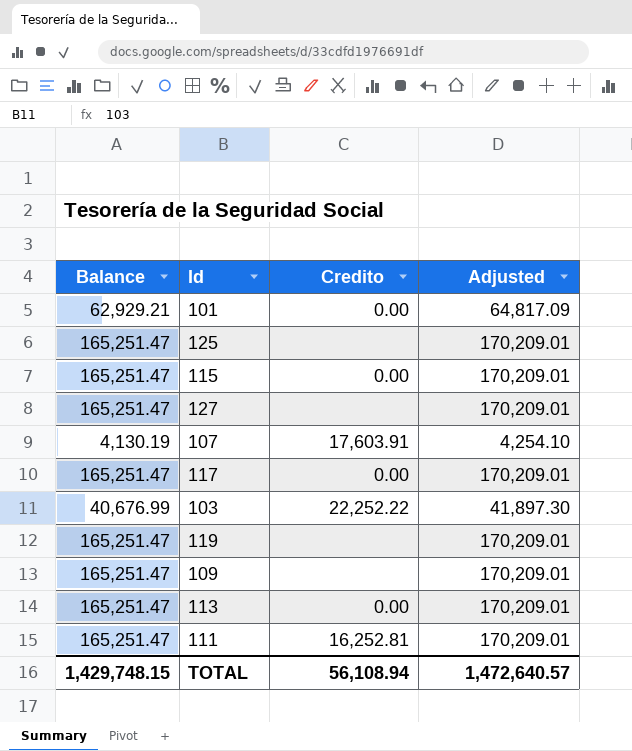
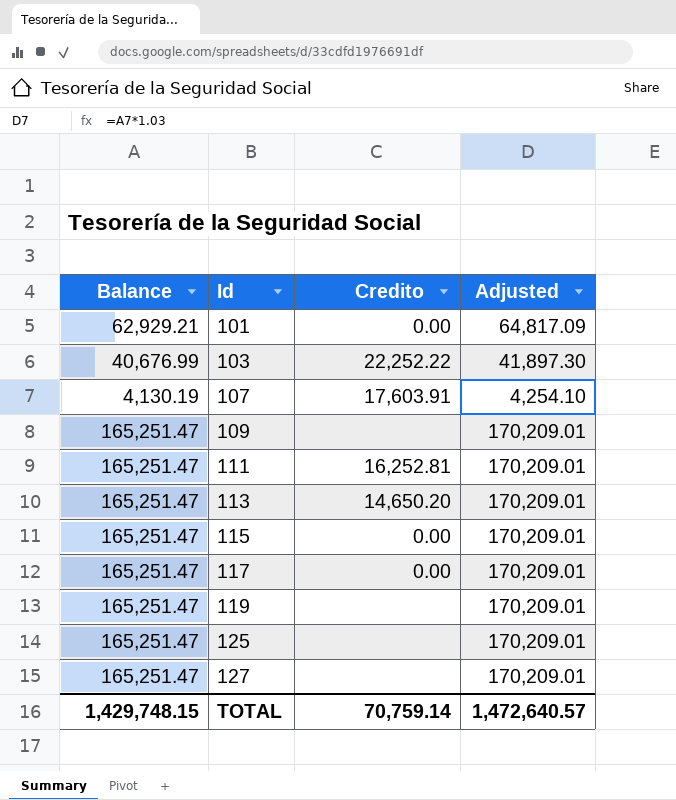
row order: none -> Id ascending
113 | Credito: 0.00 -> 14,650.20
TOTAL | Credito: 56,108.94 -> 70,759.14

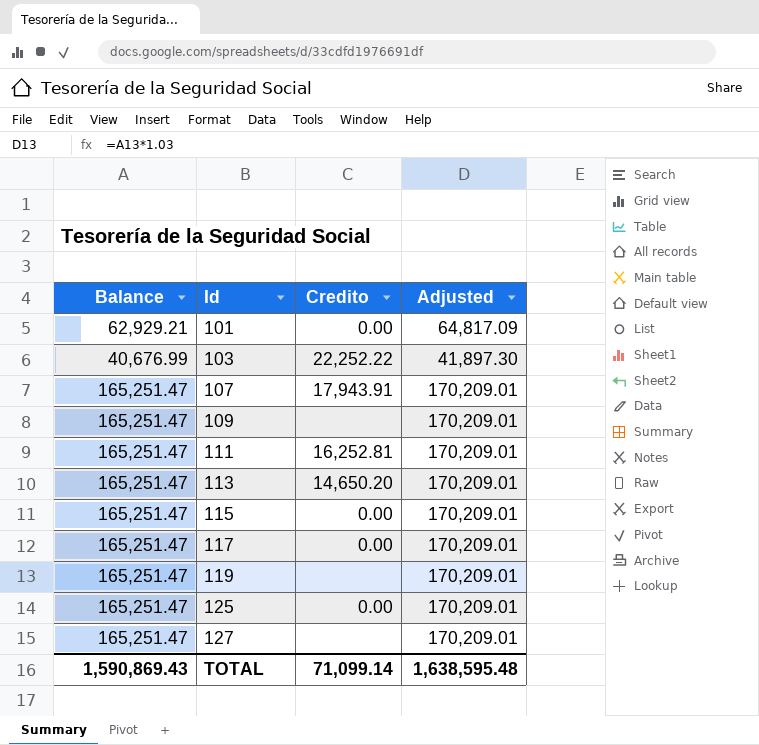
107 | Balance: 4,130.19 -> 165,251.47
107 | Credito: 17,603.91 -> 17,943.91
107 | Adjusted: 4,254.10 -> 170,209.01
125 | Credito: none -> 0.00
TOTAL | Balance: 1,429,748.15 -> 1,590,869.43
TOTAL | Credito: 70,759.14 -> 71,099.14
TOTAL | Adjusted: 1,472,640.57 -> 1,638,595.48

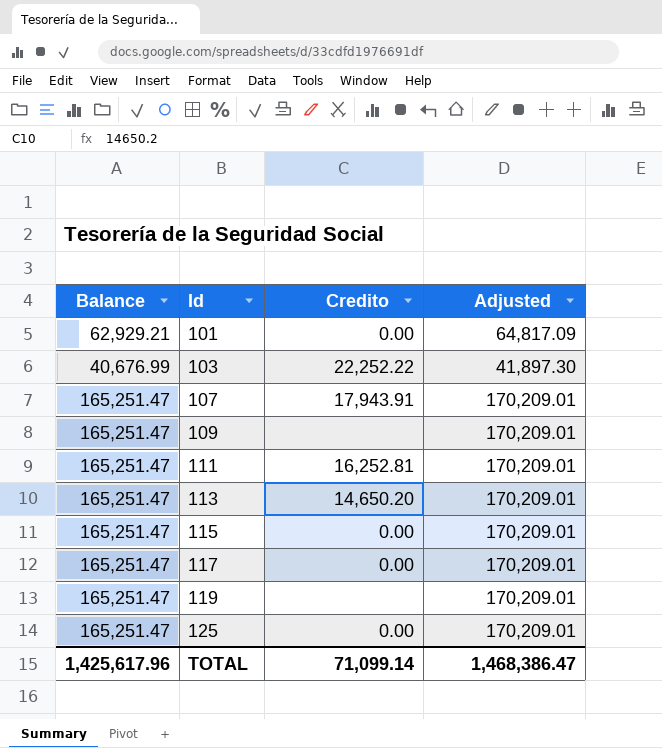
row 127: 165,251.47 | none | 170,209.01 -> none
TOTAL | Balance: 1,590,869.43 -> 1,425,617.96
TOTAL | Adjusted: 1,638,595.48 -> 1,468,386.47

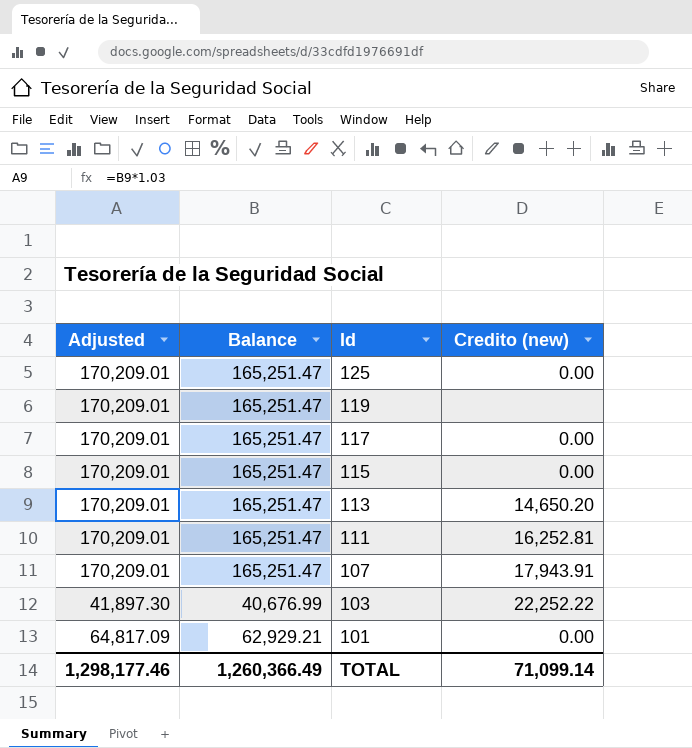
row order: Id ascending -> Id descending
column Adjusted | position: 4 -> 1
column name: Credito -> Credito (new)
row 109: 165,251.47 | none | 170,209.01 -> none
TOTAL | Adjusted: 1,468,386.47 -> 1,298,177.46
TOTAL | Balance: 1,425,617.96 -> 1,260,366.49

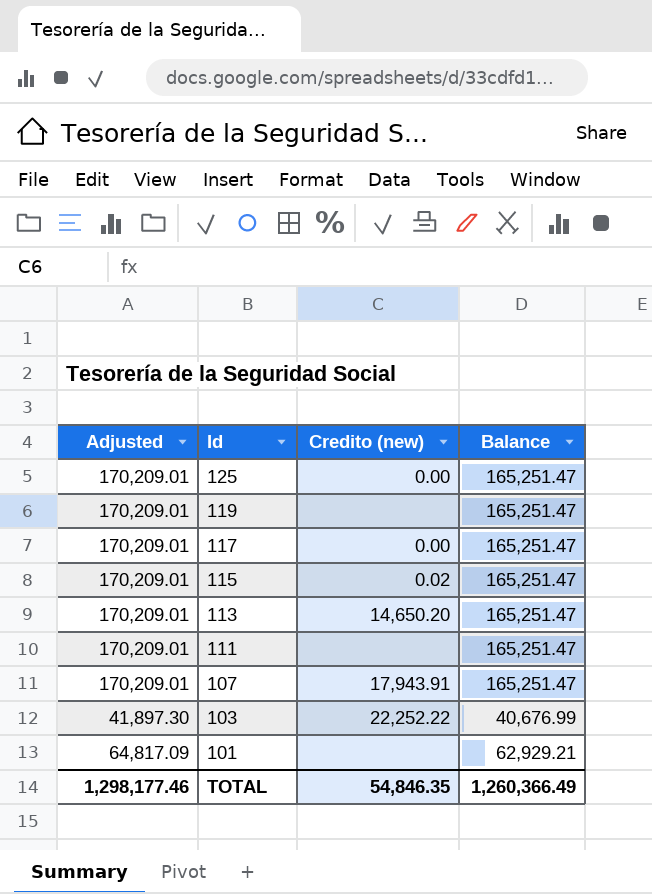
column Balance | position: 2 -> 4
115 | Credito (new): 0.00 -> 0.02
111 | Credito (new): 16,252.81 -> none
101 | Credito (new): 0.00 -> none
TOTAL | Credito (new): 71,099.14 -> 54,846.35

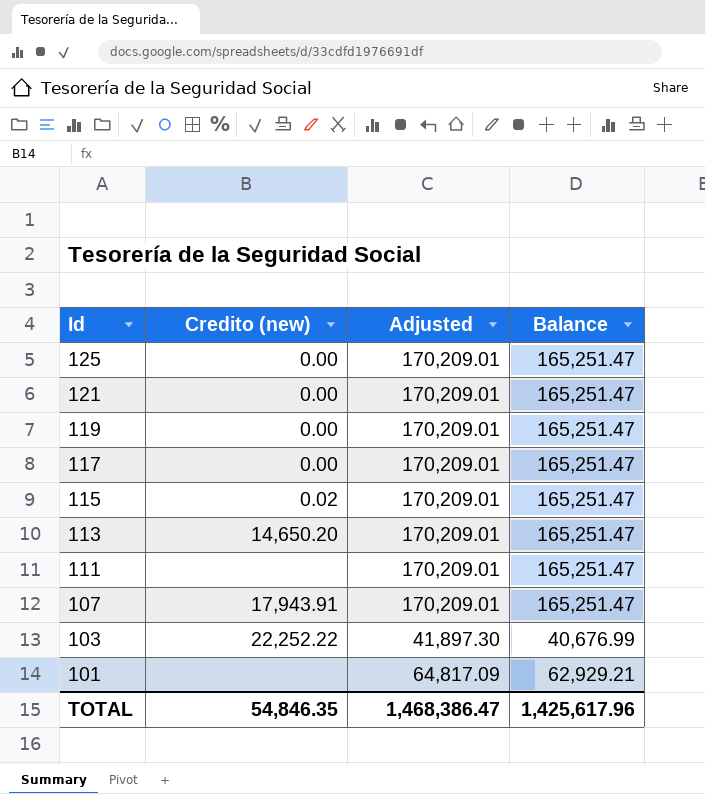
column Adjusted | position: 1 -> 3
row 121: none -> 0.00 | 170,209.01 | 165,251.47
119 | Credito (new): none -> 0.00
TOTAL | Adjusted: 1,298,177.46 -> 1,468,386.47
TOTAL | Balance: 1,260,366.49 -> 1,425,617.96

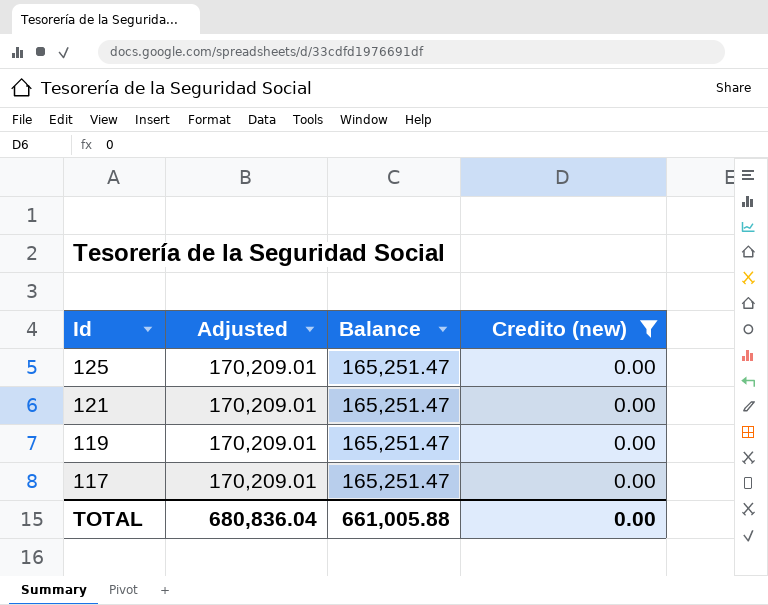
filter: none -> Credito (new) = 0.00
column Credito (new) | position: 2 -> 4
TOTAL | Adjusted: 1,468,386.47 -> 680,836.04
TOTAL | Balance: 1,425,617.96 -> 661,005.88
TOTAL | Credito (new): 54,846.35 -> 0.00

